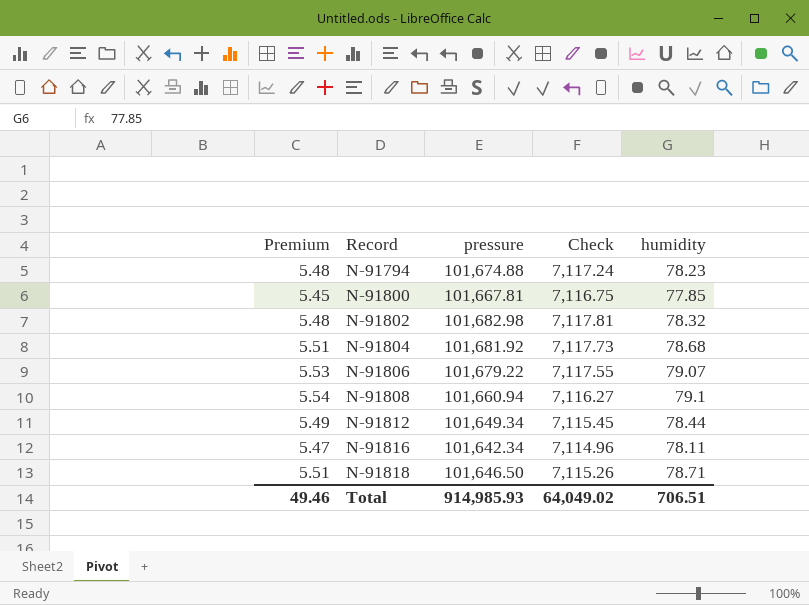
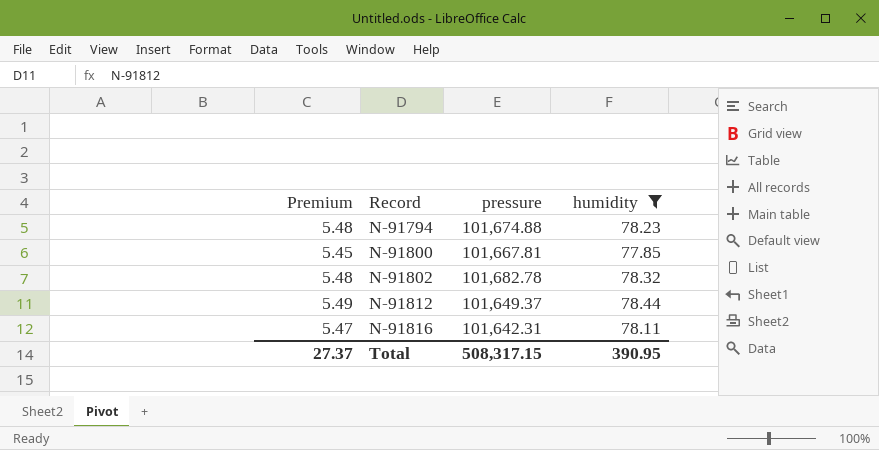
filter: none -> humidity <= 78.44
column Check | formula: [pressure] * 0.07 -> none
N-91802 | pressure: 101,682.98 -> 101,682.78
N-91812 | pressure: 101,649.34 -> 101,649.37
N-91816 | pressure: 101,642.34 -> 101,642.31
Total | Premium: 49.46 -> 27.37
Total | pressure: 914,985.93 -> 508,317.15
Total | humidity: 706.51 -> 390.95

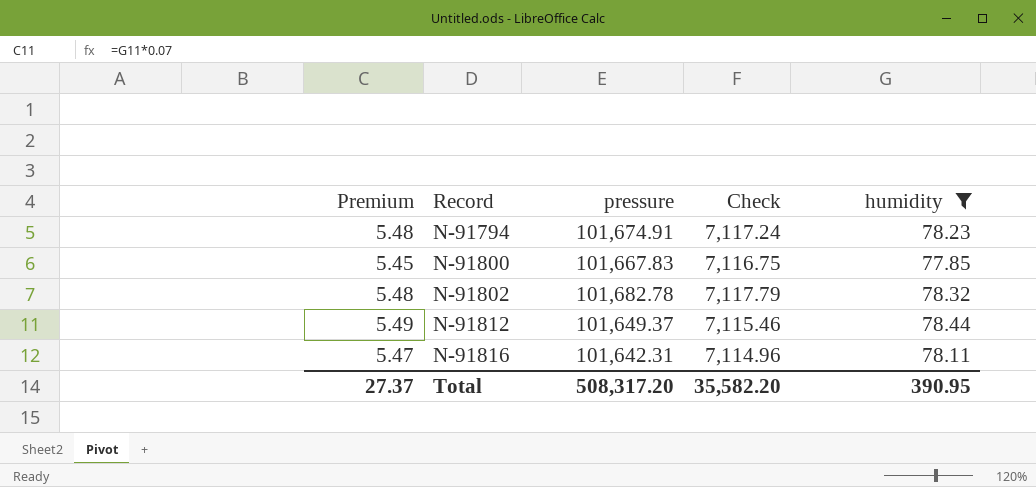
column Check | formula: none -> [pressure] * 0.07
N-91794 | pressure: 101,674.88 -> 101,674.91
N-91800 | pressure: 101,667.81 -> 101,667.83
Total | pressure: 508,317.15 -> 508,317.20

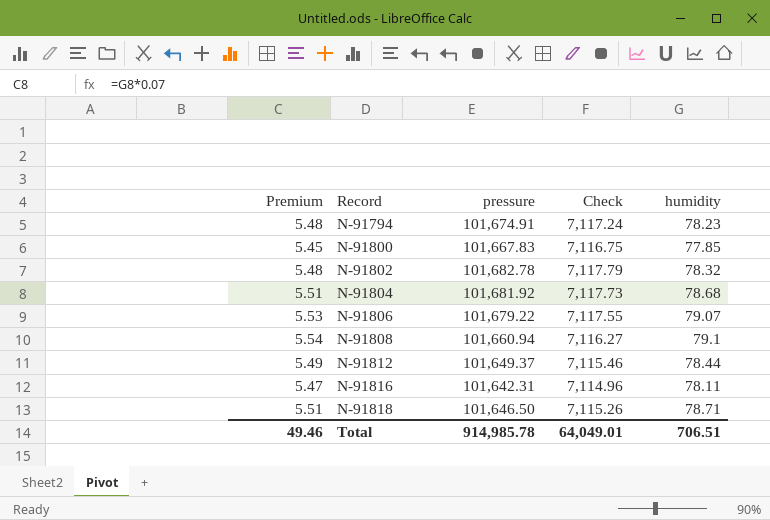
filter: humidity <= 78.44 -> none
Total | Premium: 27.37 -> 49.46
Total | pressure: 508,317.20 -> 914,985.78
Total | Check: 35,582.20 -> 64,049.01
Total | humidity: 390.95 -> 706.51

